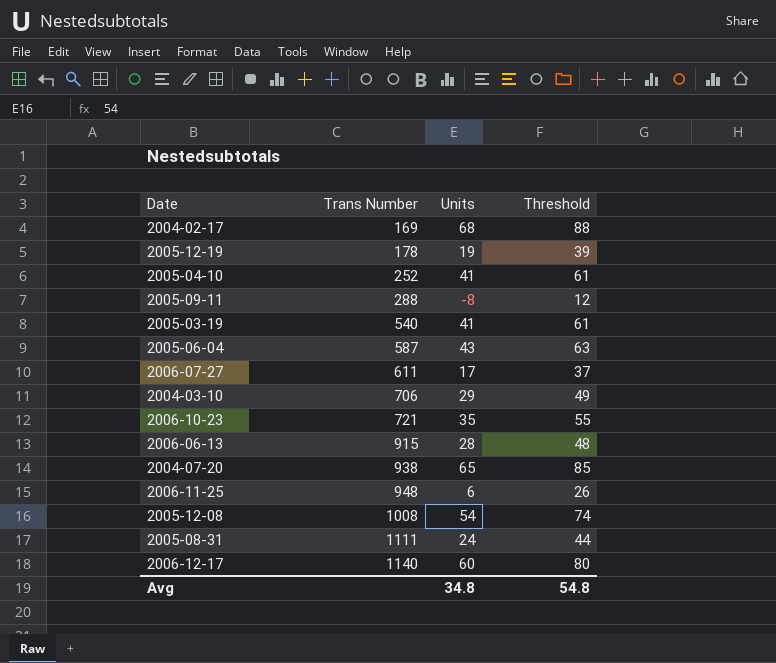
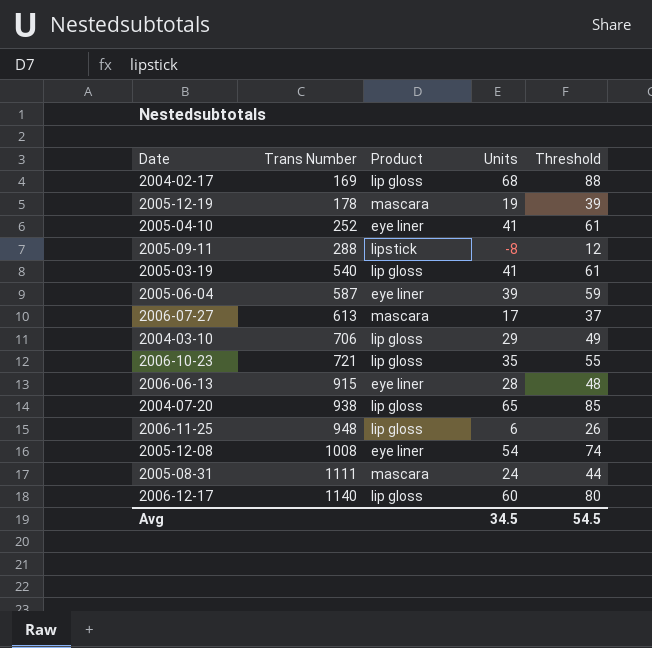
column Product | position: none -> 3
2005-06-04 | Units: 43 -> 39
2005-06-04 | Threshold: 63 -> 59
2006-07-27 | Trans Number: 611 -> 613
Avg | Units: 34.8 -> 34.5
Avg | Threshold: 54.8 -> 54.5

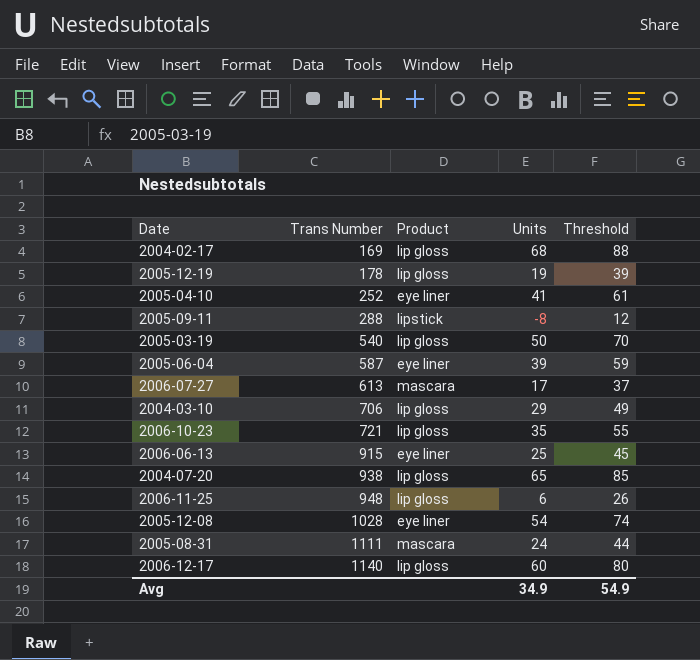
2005-12-19 | Product: mascara -> lip gloss
2005-03-19 | Units: 41 -> 50
2005-03-19 | Threshold: 61 -> 70
2006-06-13 | Units: 28 -> 25
2006-06-13 | Threshold: 48 -> 45
2005-12-08 | Trans Number: 1008 -> 1028
Avg | Units: 34.5 -> 34.9
Avg | Threshold: 54.5 -> 54.9

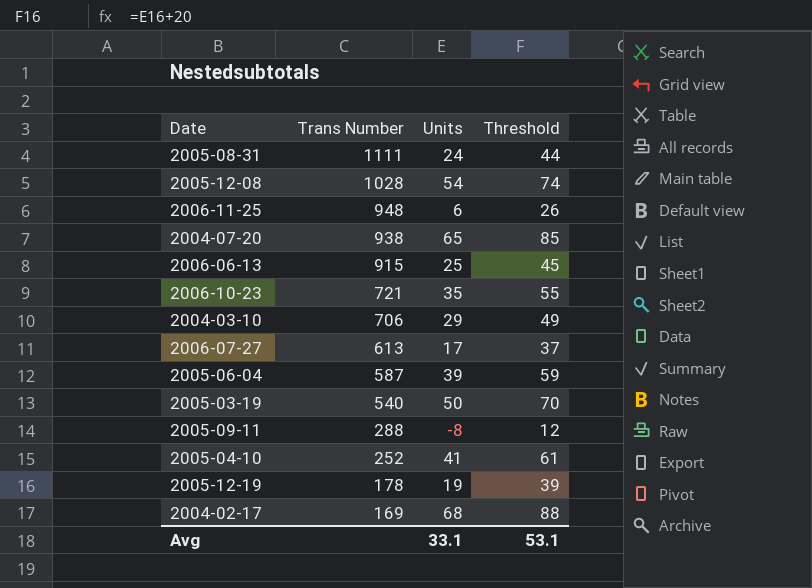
row order: Trans Number ascending -> Trans Number descending
column Product | position: 3 -> none
row 2006-12-17: 1140 | lip gloss | 60 | 80 -> none
Avg | Units: 34.9 -> 33.1
Avg | Threshold: 54.9 -> 53.1

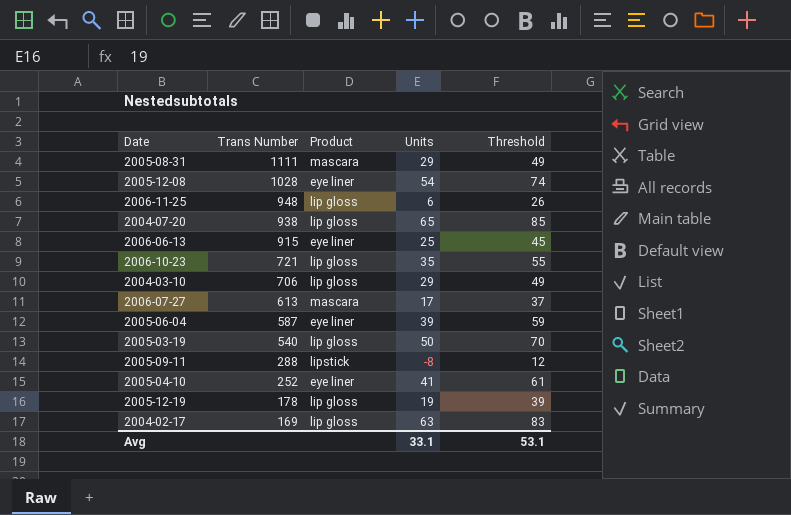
column Product | position: none -> 3
2005-08-31 | Units: 24 -> 29
2005-08-31 | Threshold: 44 -> 49
2004-02-17 | Units: 68 -> 63
2004-02-17 | Threshold: 88 -> 83

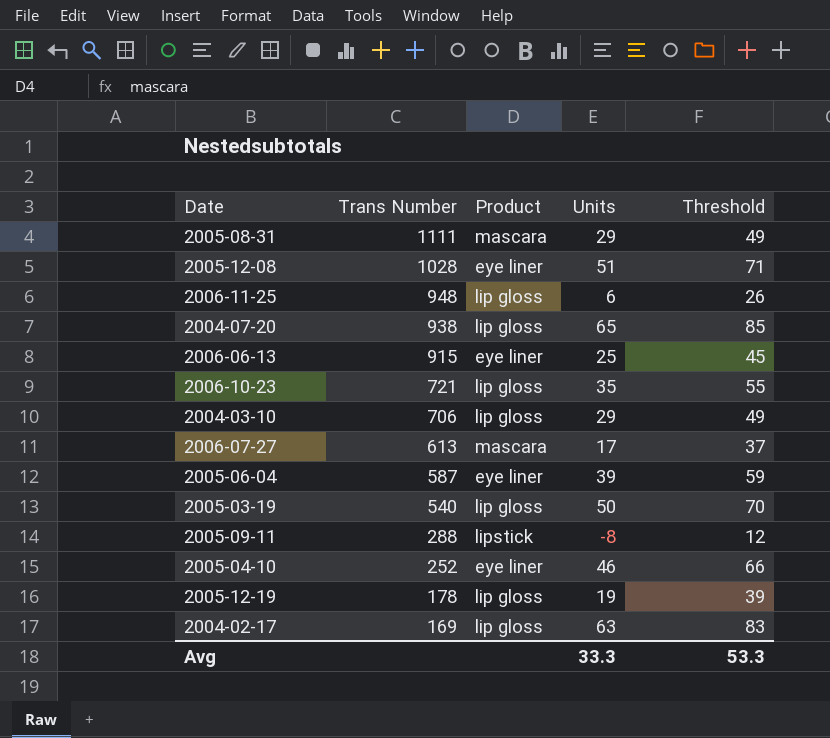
2005-12-08 | Units: 54 -> 51
2005-12-08 | Threshold: 74 -> 71
2005-04-10 | Units: 41 -> 46
2005-04-10 | Threshold: 61 -> 66
Avg | Units: 33.1 -> 33.3
Avg | Threshold: 53.1 -> 53.3

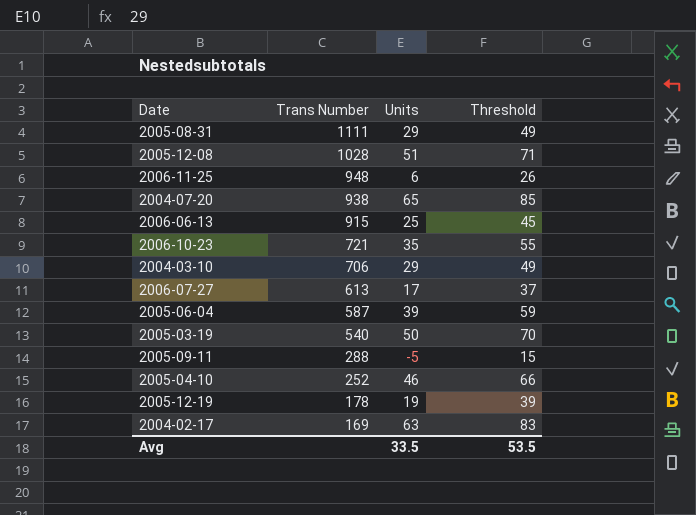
column Product | position: 3 -> none
2005-09-11 | Units: -8 -> -5
2005-09-11 | Threshold: 12 -> 15
Avg | Units: 33.3 -> 33.5
Avg | Threshold: 53.3 -> 53.5

